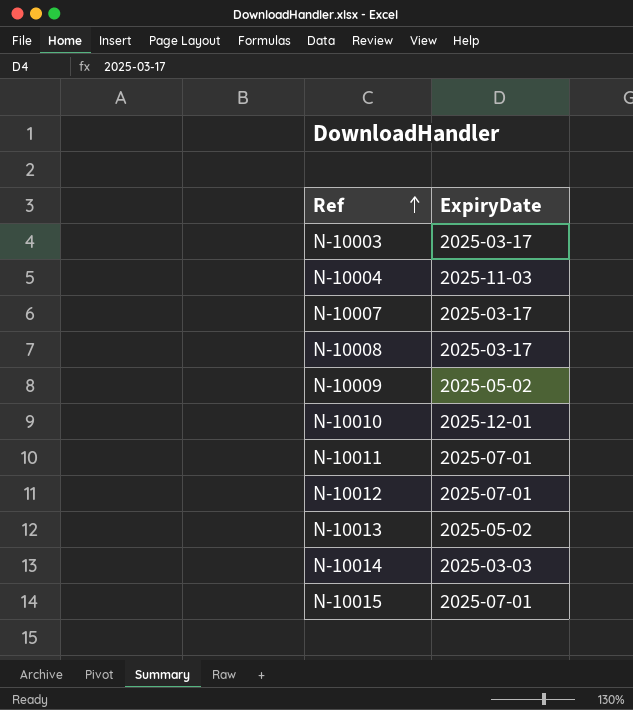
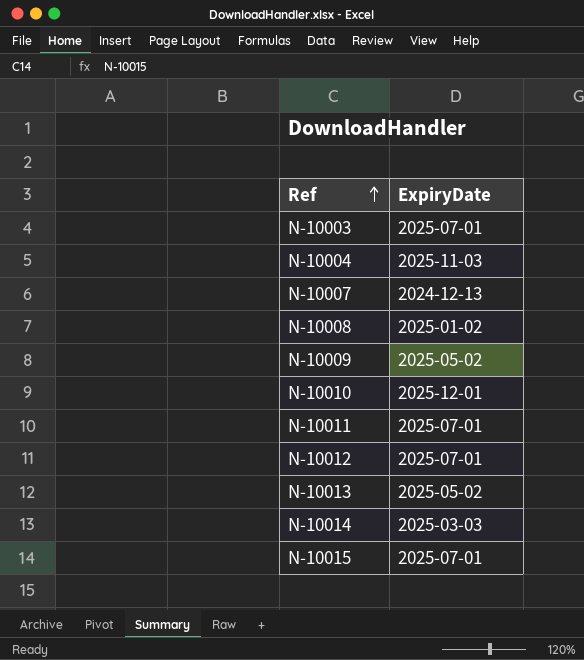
N-10003 | ExpiryDate: 2025-03-17 -> 2025-07-01
N-10007 | ExpiryDate: 2025-03-17 -> 2024-12-13
N-10008 | ExpiryDate: 2025-03-17 -> 2025-01-02

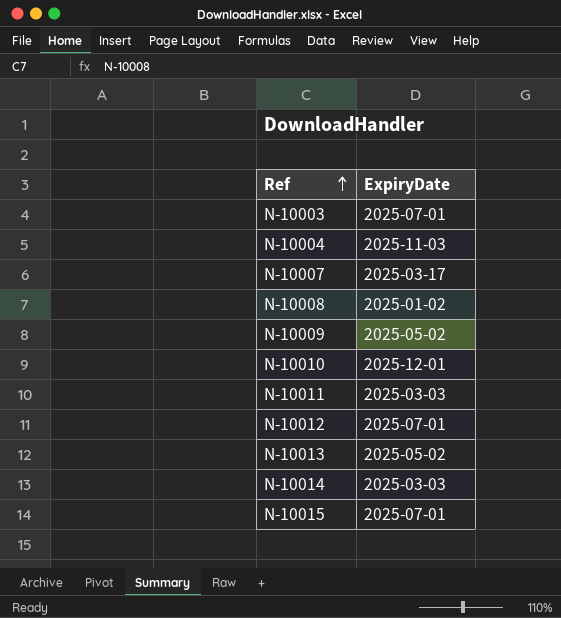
N-10007 | ExpiryDate: 2024-12-13 -> 2025-03-17
N-10011 | ExpiryDate: 2025-07-01 -> 2025-03-03

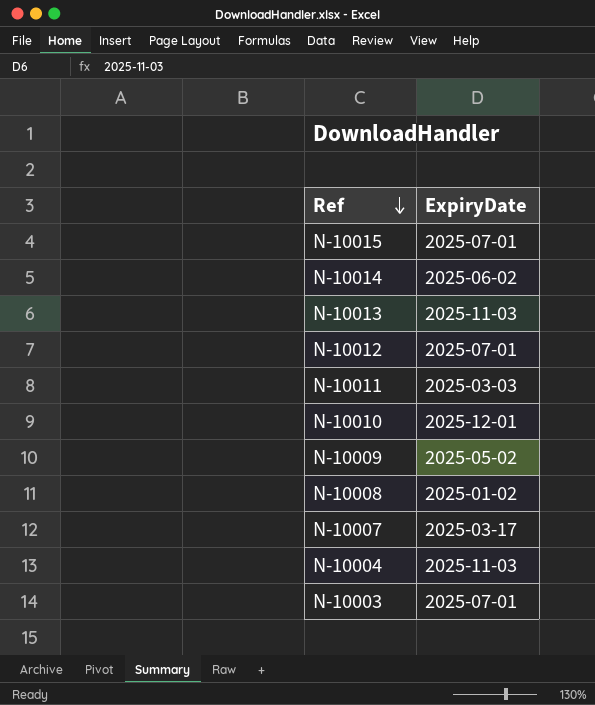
row order: Ref ascending -> Ref descending
N-10014 | ExpiryDate: 2025-03-03 -> 2025-06-02
N-10013 | ExpiryDate: 2025-05-02 -> 2025-11-03

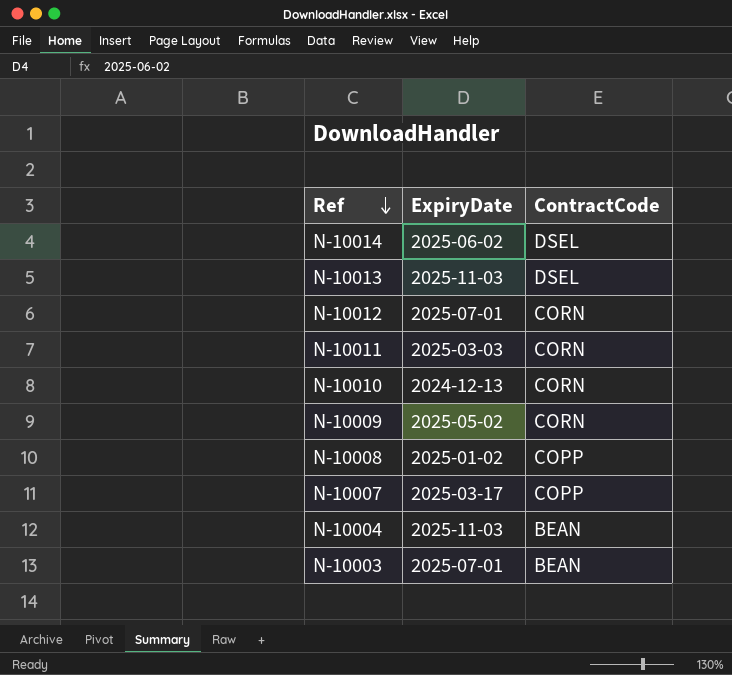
column ContractCode | position: none -> 3
row N-10015: 2025-07-01 -> none
N-10010 | ExpiryDate: 2025-12-01 -> 2024-12-13

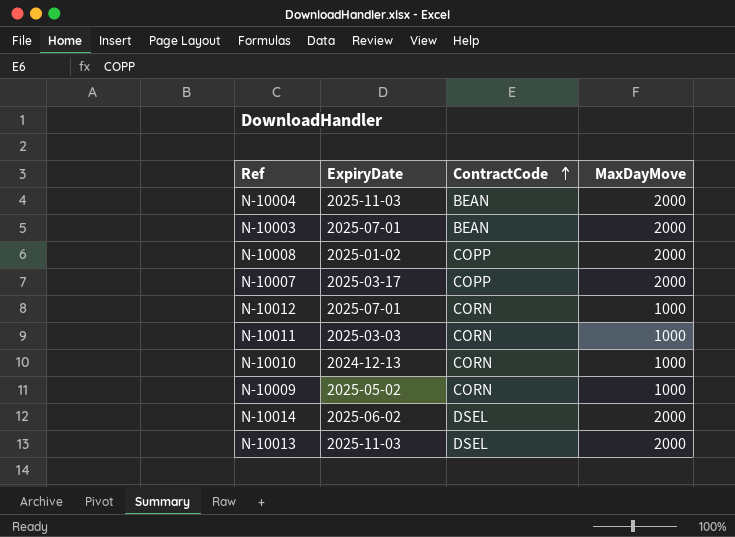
row order: Ref descending -> ContractCode ascending
column MaxDayMove | position: none -> 4

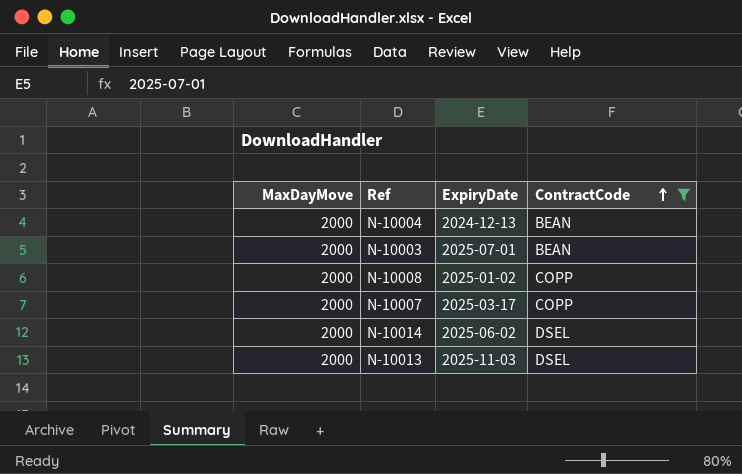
filter: none -> ContractCode != CORN
column MaxDayMove | position: 4 -> 1
N-10004 | ExpiryDate: 2025-11-03 -> 2024-12-13

